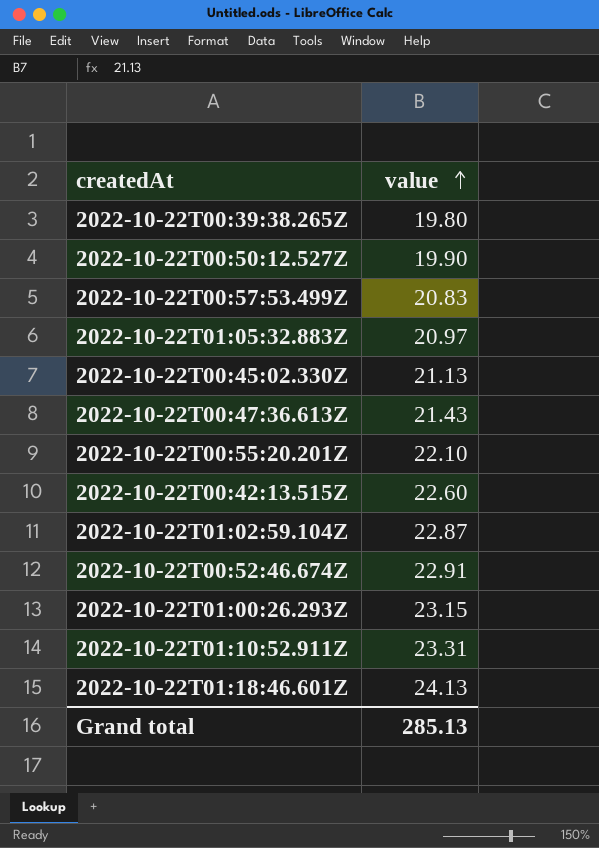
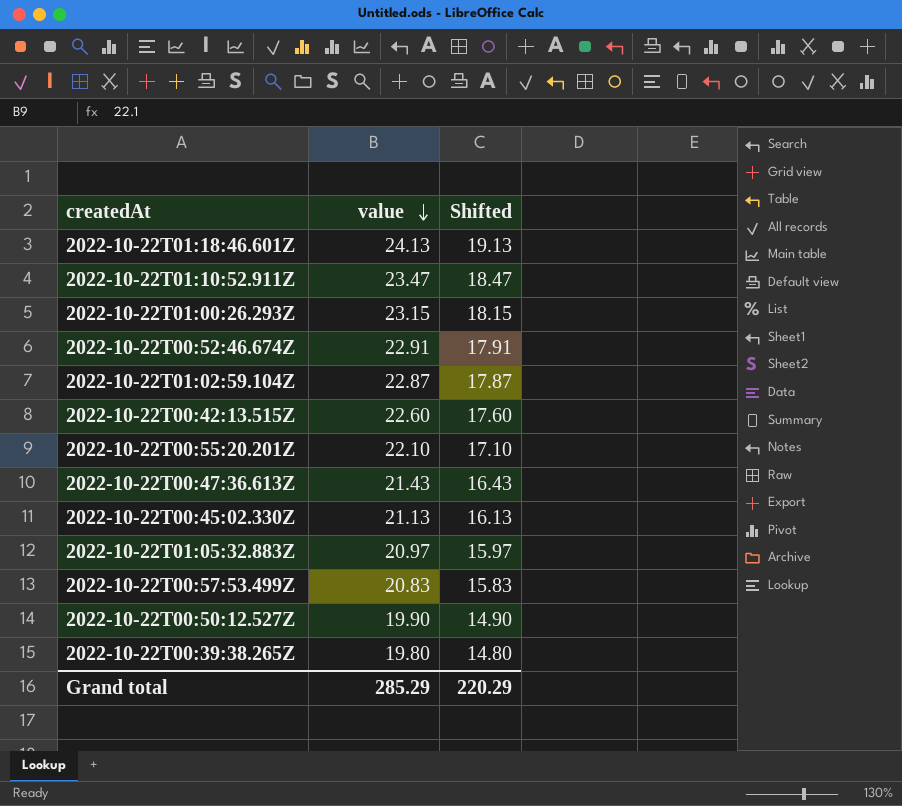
row order: value ascending -> value descending
column Shifted | formula: none -> [value] - 5
2022-10-22T01:10:52.911Z | value: 23.31 -> 23.47
Grand total | value: 285.13 -> 285.29

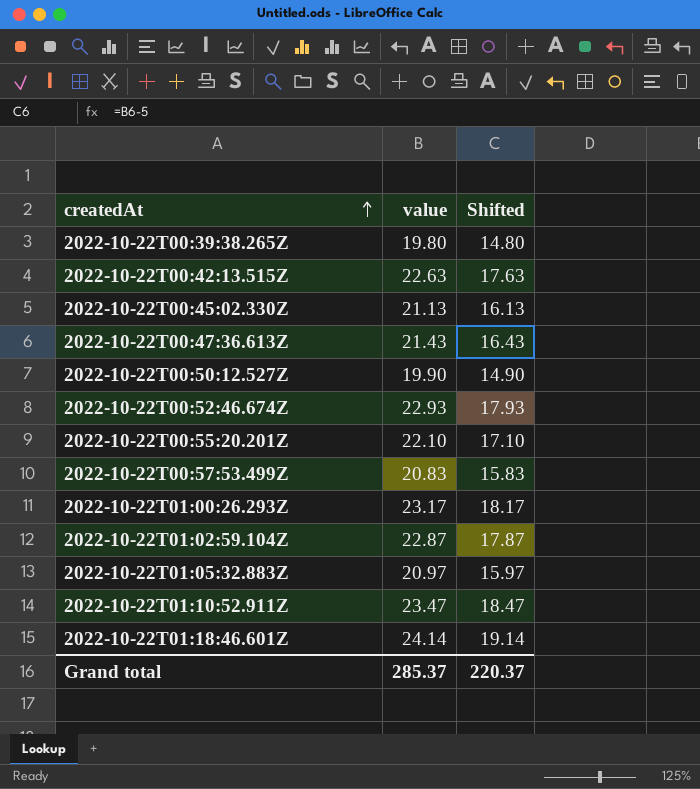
row order: value descending -> createdAt ascending
2022-10-22T00:42:13.515Z | value: 22.60 -> 22.63
2022-10-22T00:42:13.515Z | Shifted: 17.60 -> 17.63
2022-10-22T00:52:46.674Z | value: 22.91 -> 22.93
2022-10-22T00:52:46.674Z | Shifted: 17.91 -> 17.93
2022-10-22T01:00:26.293Z | value: 23.15 -> 23.17
2022-10-22T01:00:26.293Z | Shifted: 18.15 -> 18.17
2022-10-22T01:18:46.601Z | value: 24.13 -> 24.14
2022-10-22T01:18:46.601Z | Shifted: 19.13 -> 19.14
Grand total | value: 285.29 -> 285.37
Grand total | Shifted: 220.29 -> 220.37

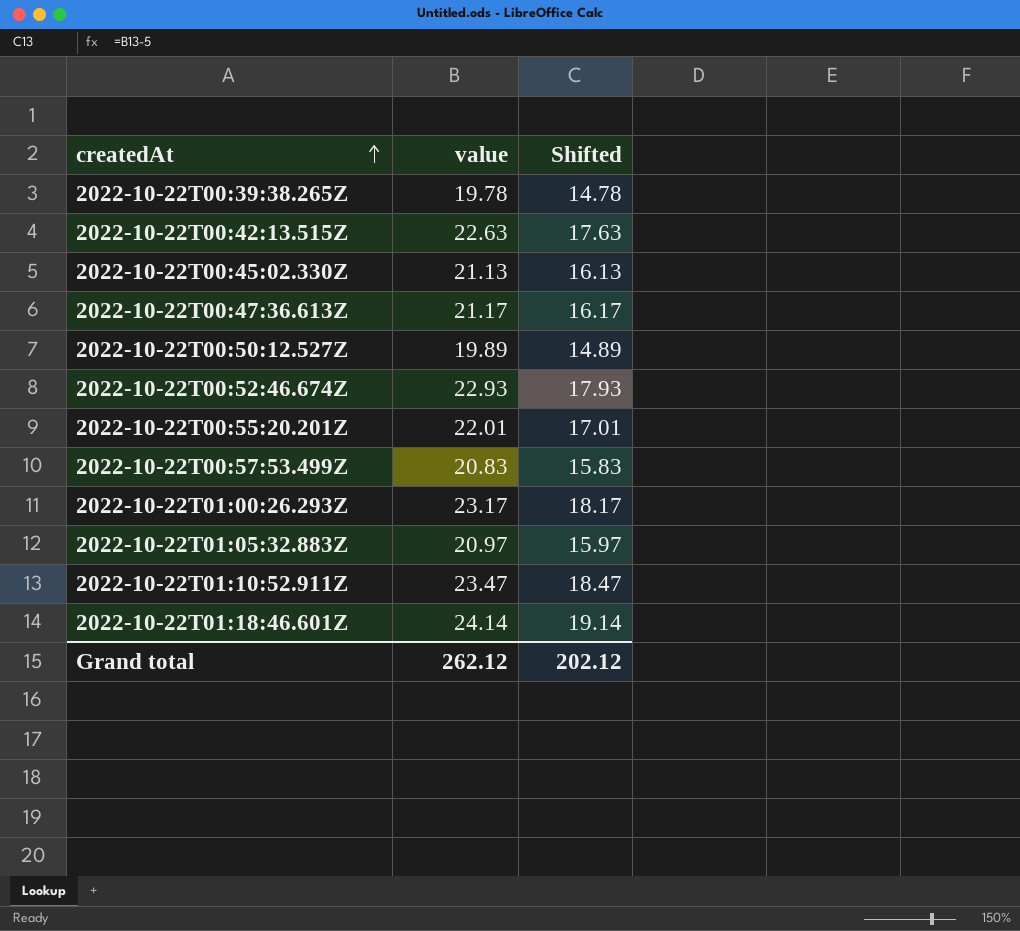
row 2022-10-22T01:02:59.104Z: 22.87 | 17.87 -> none
2022-10-22T00:39:38.265Z | value: 19.80 -> 19.78
2022-10-22T00:39:38.265Z | Shifted: 14.80 -> 14.78
2022-10-22T00:47:36.613Z | value: 21.43 -> 21.17
2022-10-22T00:47:36.613Z | Shifted: 16.43 -> 16.17
2022-10-22T00:50:12.527Z | value: 19.90 -> 19.89
2022-10-22T00:50:12.527Z | Shifted: 14.90 -> 14.89
2022-10-22T00:55:20.201Z | value: 22.10 -> 22.01
2022-10-22T00:55:20.201Z | Shifted: 17.10 -> 17.01
Grand total | value: 285.37 -> 262.12
Grand total | Shifted: 220.37 -> 202.12

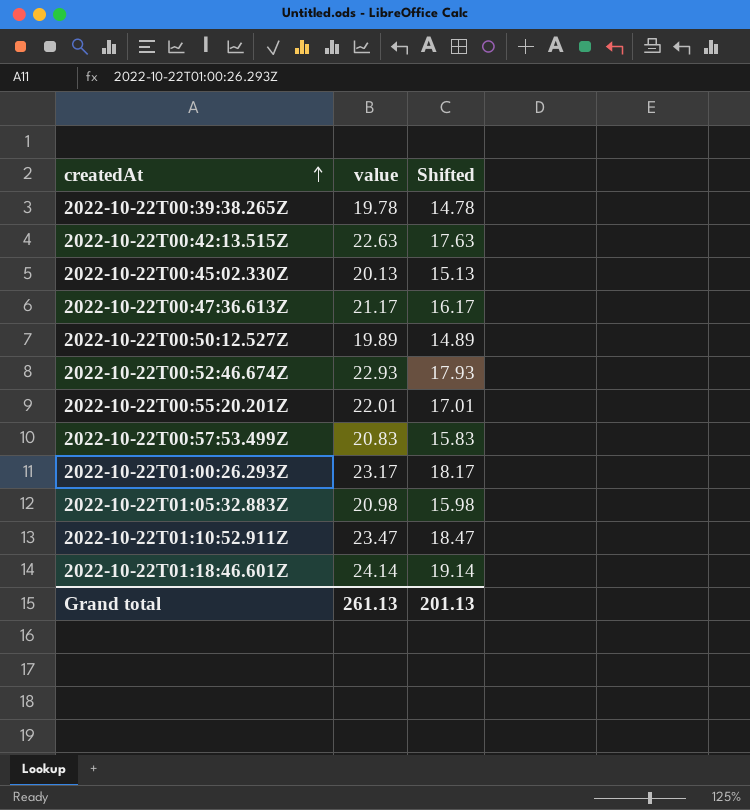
2022-10-22T00:45:02.330Z | value: 21.13 -> 20.13
2022-10-22T00:45:02.330Z | Shifted: 16.13 -> 15.13
2022-10-22T01:05:32.883Z | value: 20.97 -> 20.98
2022-10-22T01:05:32.883Z | Shifted: 15.97 -> 15.98
Grand total | value: 262.12 -> 261.13
Grand total | Shifted: 202.12 -> 201.13

